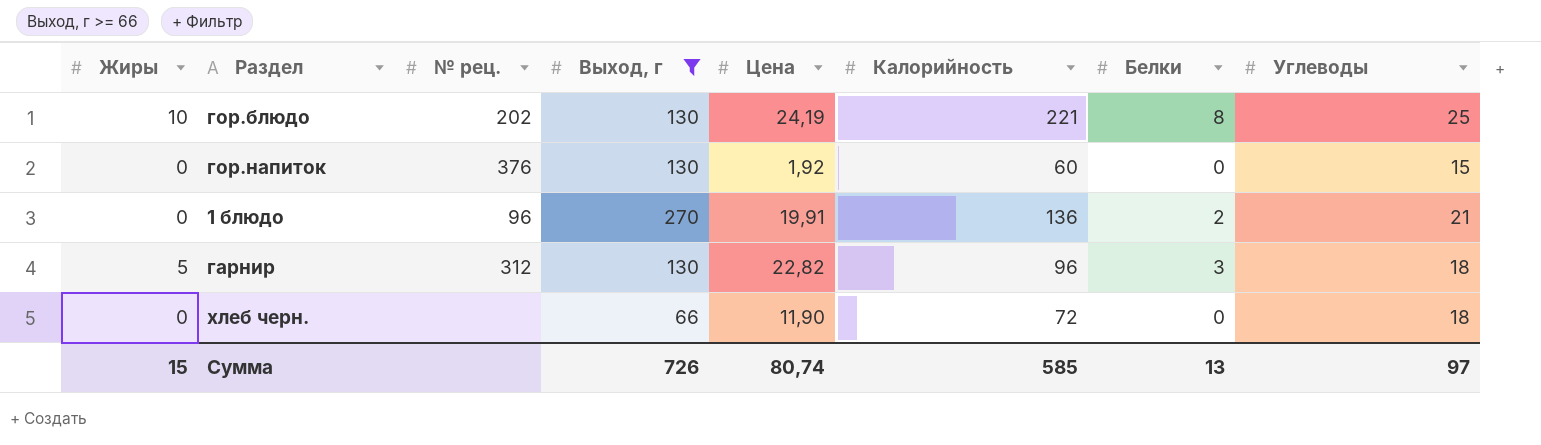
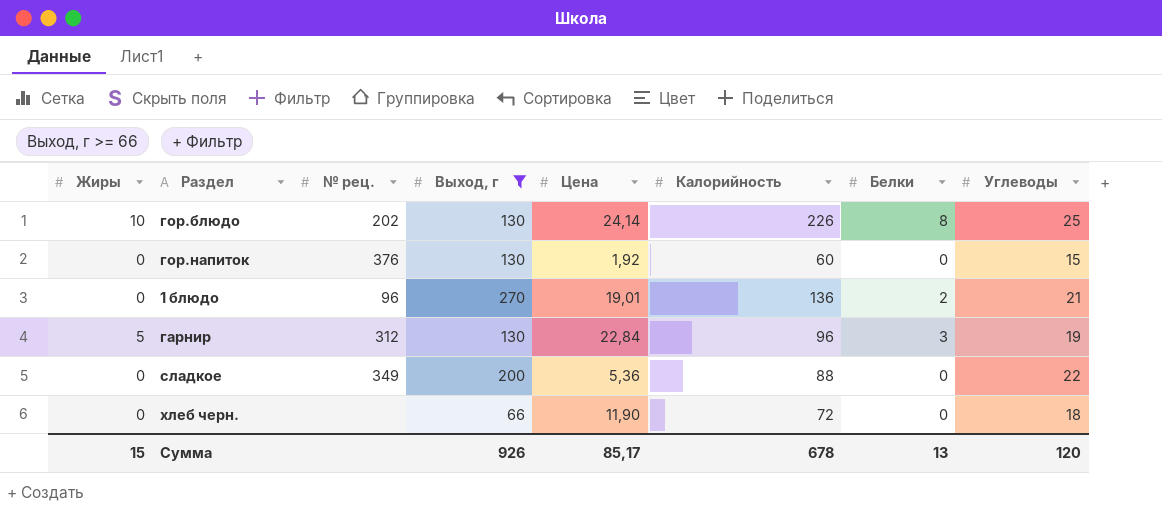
гор.блюдо | Цена: 24,19 -> 24,14
гор.блюдо | Калорийность: 221 -> 226
1 блюдо | Цена: 19,91 -> 19,01
гарнир | Цена: 22,82 -> 22,84
гарнир | Углеводы: 18 -> 19
row сладкое: none -> 0 | 349 | 200 | 5,36 | 88 | 0 | 22
Сумма | Выход, г: 726 -> 926
Сумма | Цена: 80,74 -> 85,17
Сумма | Калорийность: 585 -> 678
Сумма | Углеводы: 97 -> 120

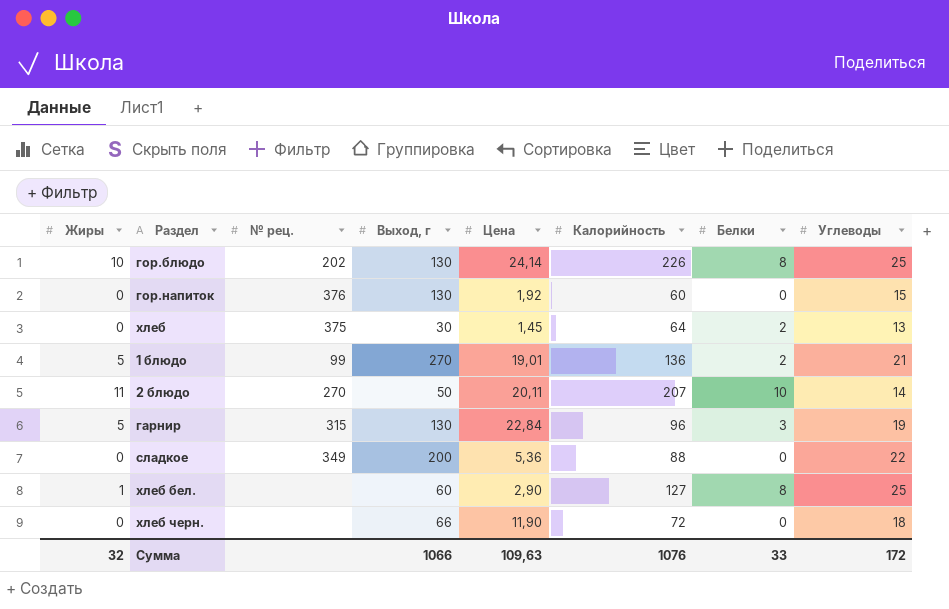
filter: Выход, г >= 66 -> none
1 блюдо | Жиры: 0 -> 5
1 блюдо | № рец.: 96 -> 99
гарнир | № рец.: 312 -> 315
Сумма | Жиры: 15 -> 32
Сумма | Выход, г: 926 -> 1066
Сумма | Цена: 85,17 -> 109,63
Сумма | Калорийность: 678 -> 1076
Сумма | Белки: 13 -> 33
Сумма | Углеводы: 120 -> 172

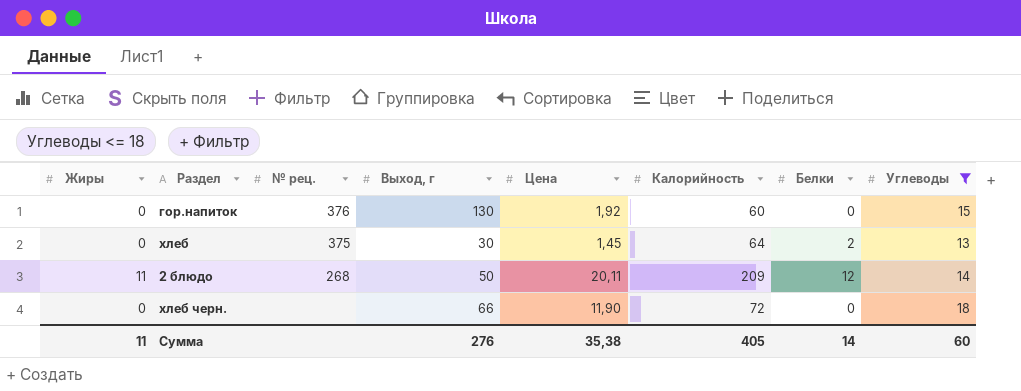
filter: none -> Углеводы <= 18
2 блюдо | № рец.: 270 -> 268
2 блюдо | Калорийность: 207 -> 209
2 блюдо | Белки: 10 -> 12
Сумма | Жиры: 32 -> 11
Сумма | Выход, г: 1066 -> 276
Сумма | Цена: 109,63 -> 35,38
Сумма | Калорийность: 1076 -> 405
Сумма | Белки: 33 -> 14
Сумма | Углеводы: 172 -> 60

